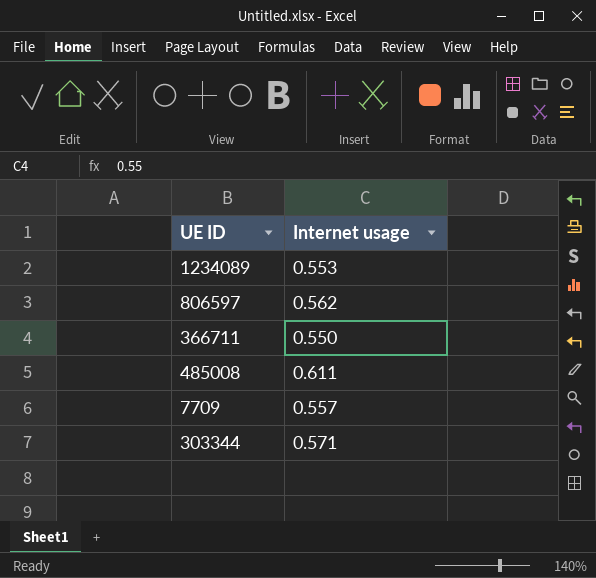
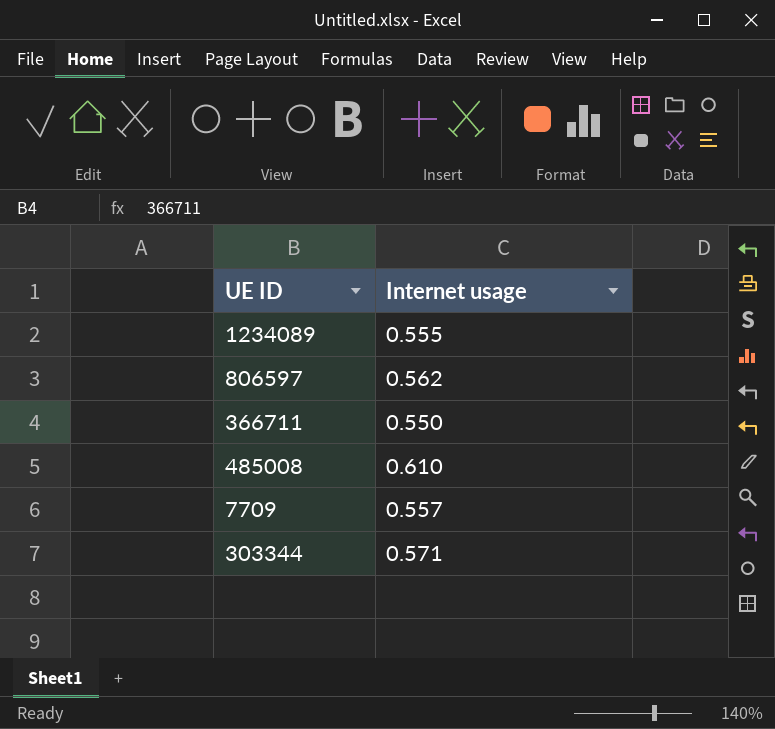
1234089 | Internet usage: 0.553 -> 0.555
485008 | Internet usage: 0.611 -> 0.610

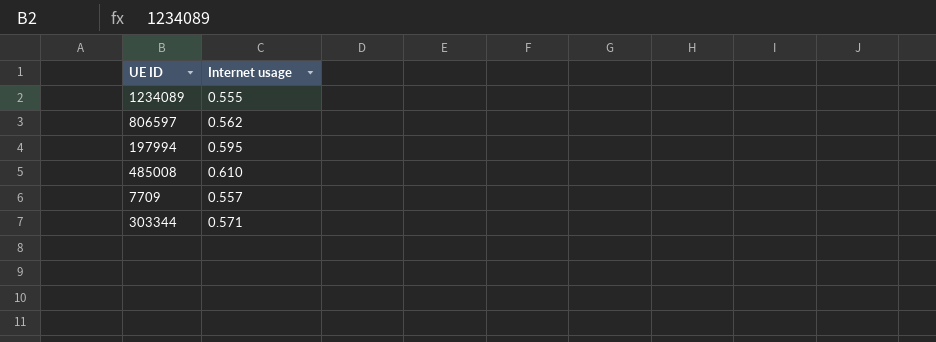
row 366711: 0.550 -> none
row 197994: none -> 0.595

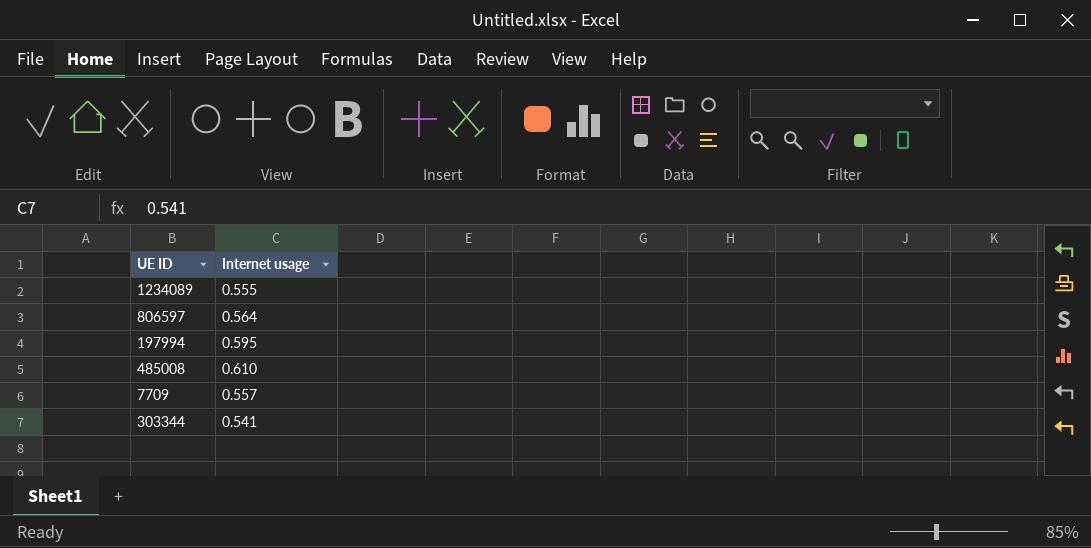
806597 | Internet usage: 0.562 -> 0.564
303344 | Internet usage: 0.571 -> 0.541

